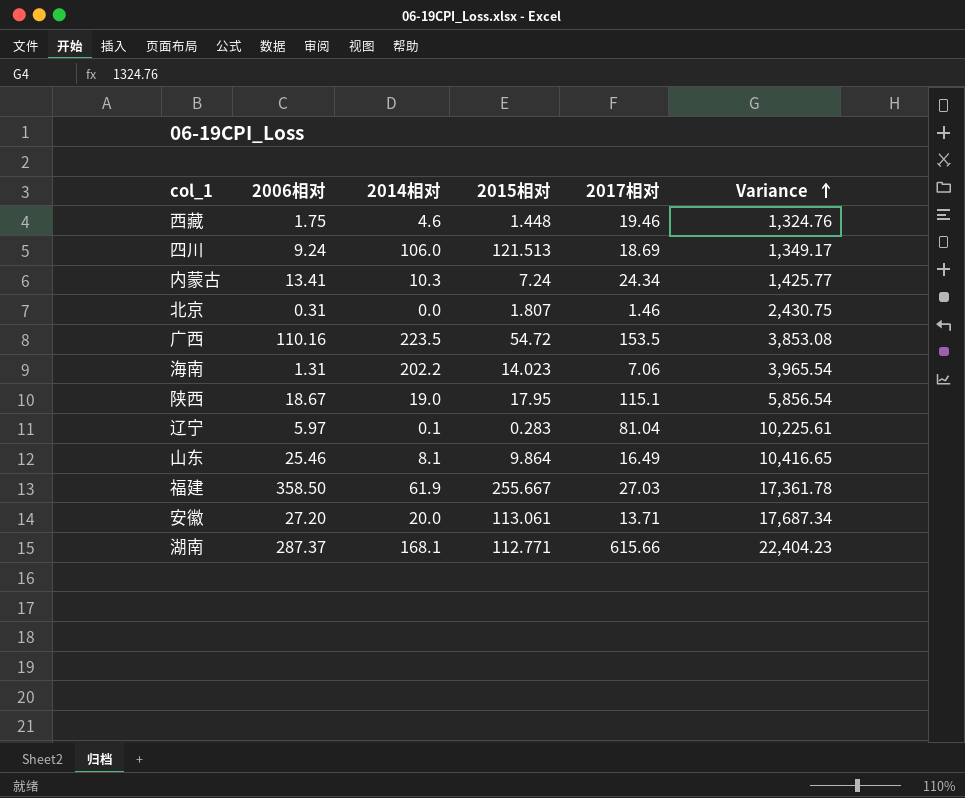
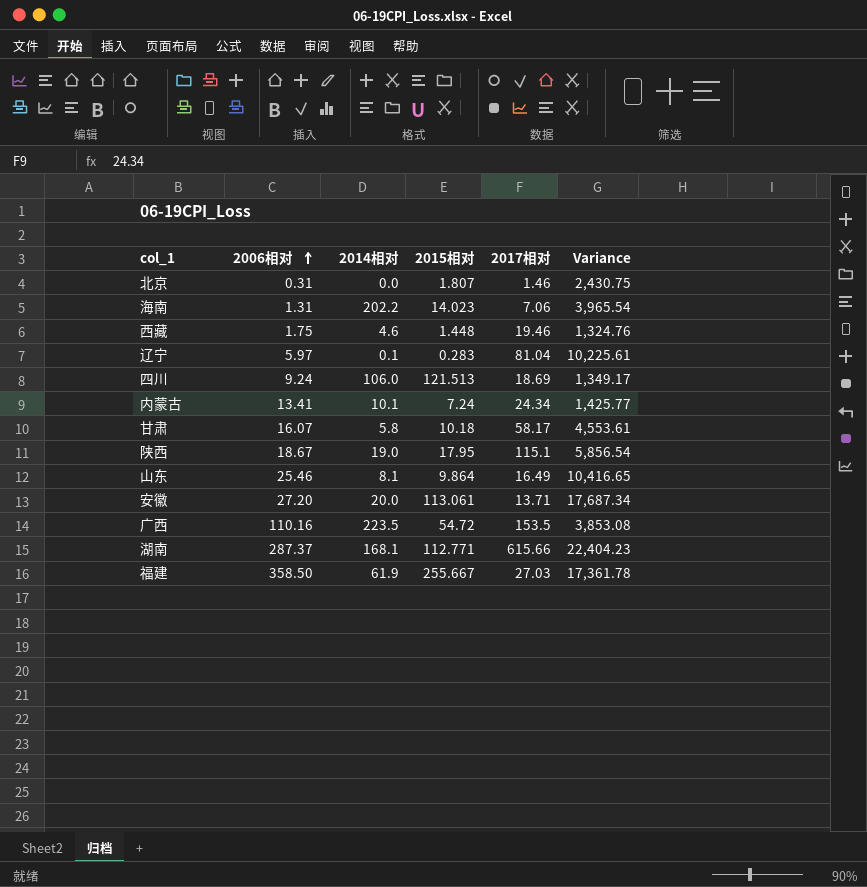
row order: Variance ascending -> 2006相对 ascending
内蒙古 | 2014相对: 10.3 -> 10.1
row 甘肃: none -> 16.07 | 5.8 | 10.18 | 58.17 | 4,553.61

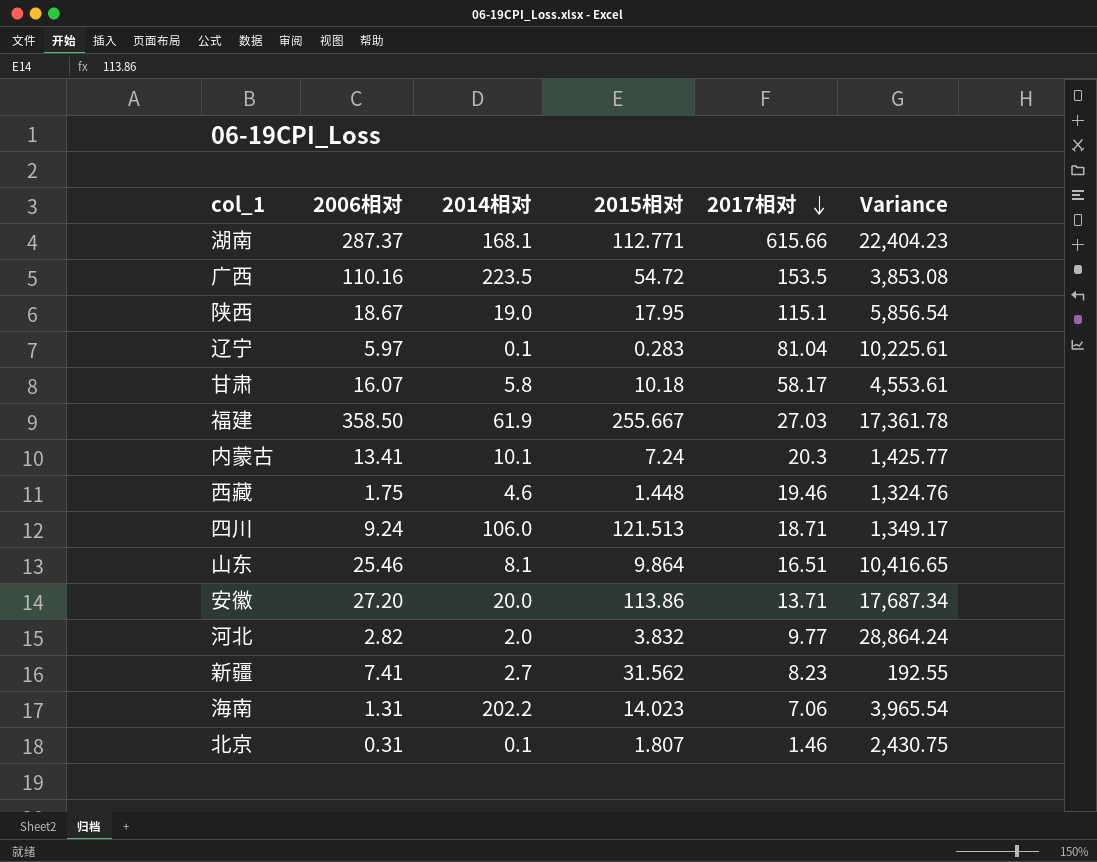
row order: 2006相对 ascending -> 2017相对 descending
内蒙古 | 2017相对: 24.34 -> 20.3
四川 | 2017相对: 18.69 -> 18.71
山东 | 2017相对: 16.49 -> 16.51
安徽 | 2015相对: 113.061 -> 113.86
row 河北: none -> 2.82 | 2.0 | 3.832 | 9.77 | 28,864.24
row 新疆: none -> 7.41 | 2.7 | 31.562 | 8.23 | 192.55
北京 | 2014相对: 0.0 -> 0.1

